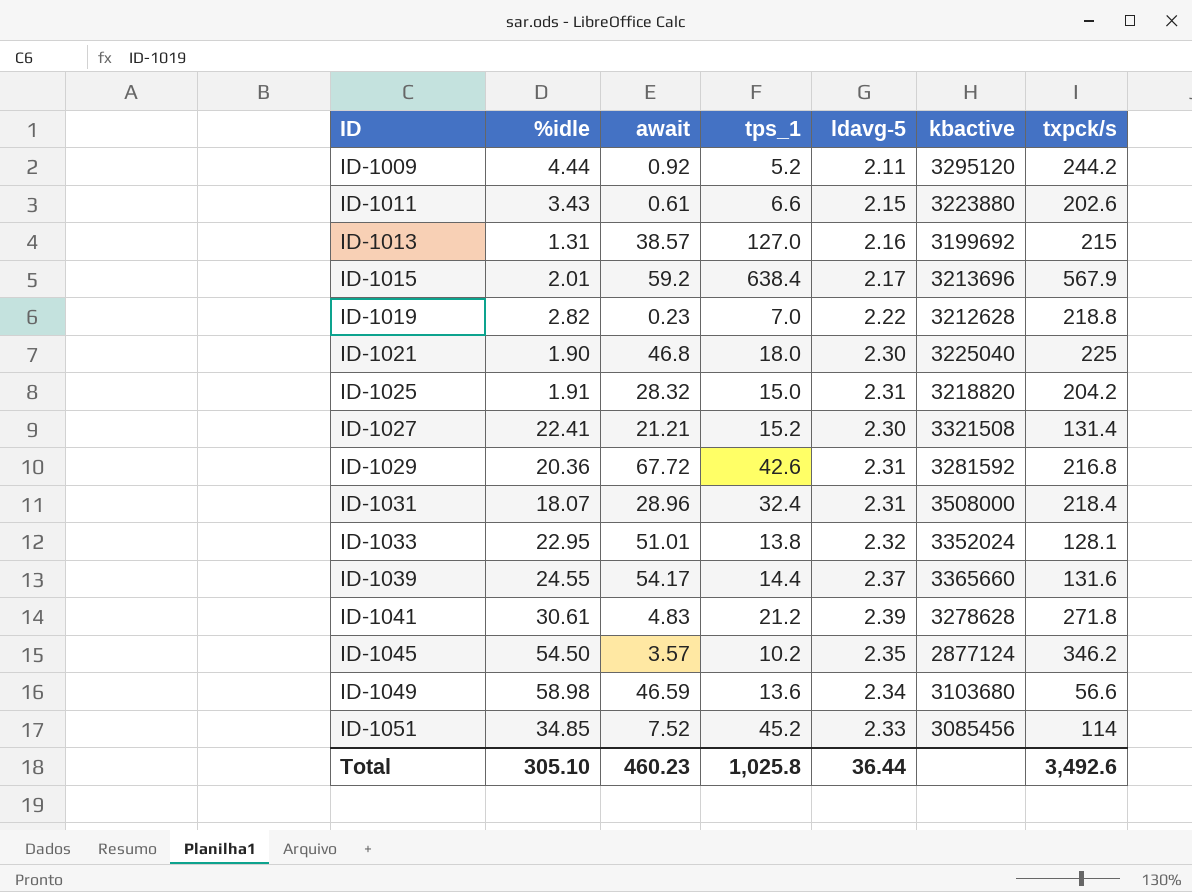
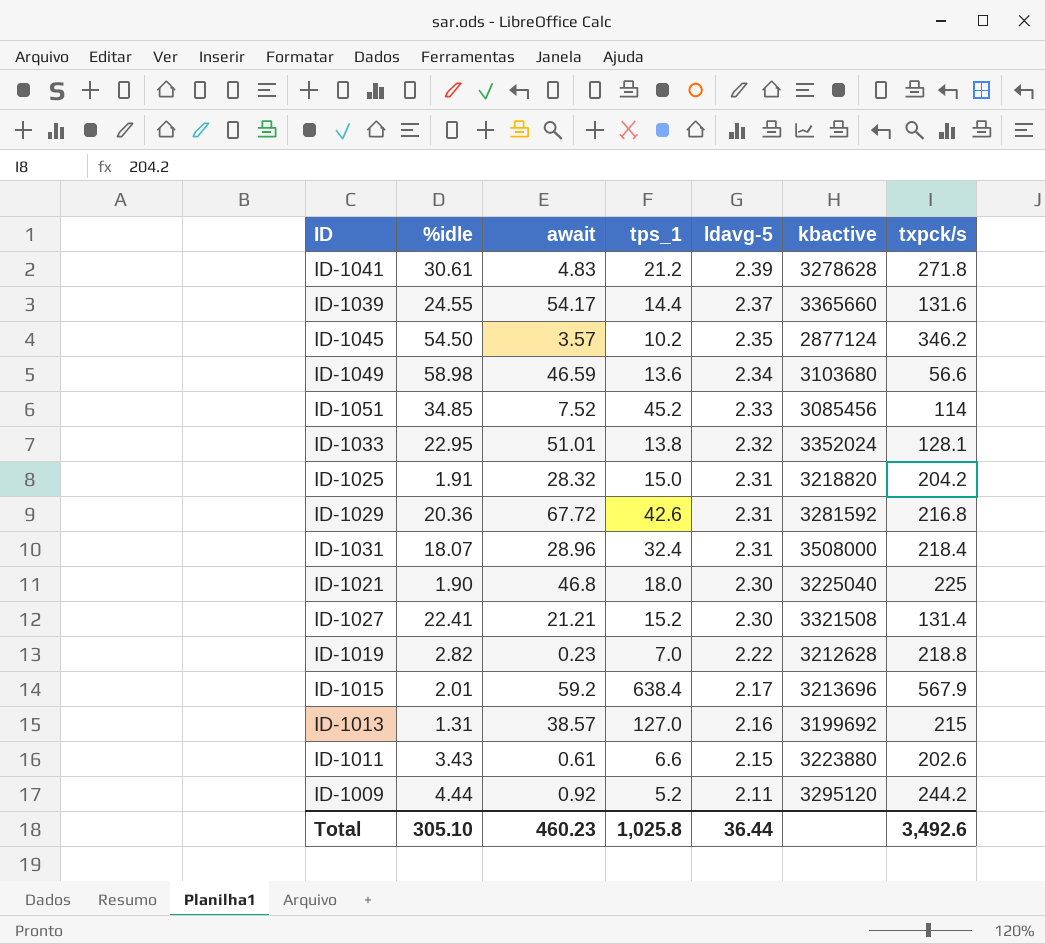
row order: ID ascending -> ldavg-5 descending

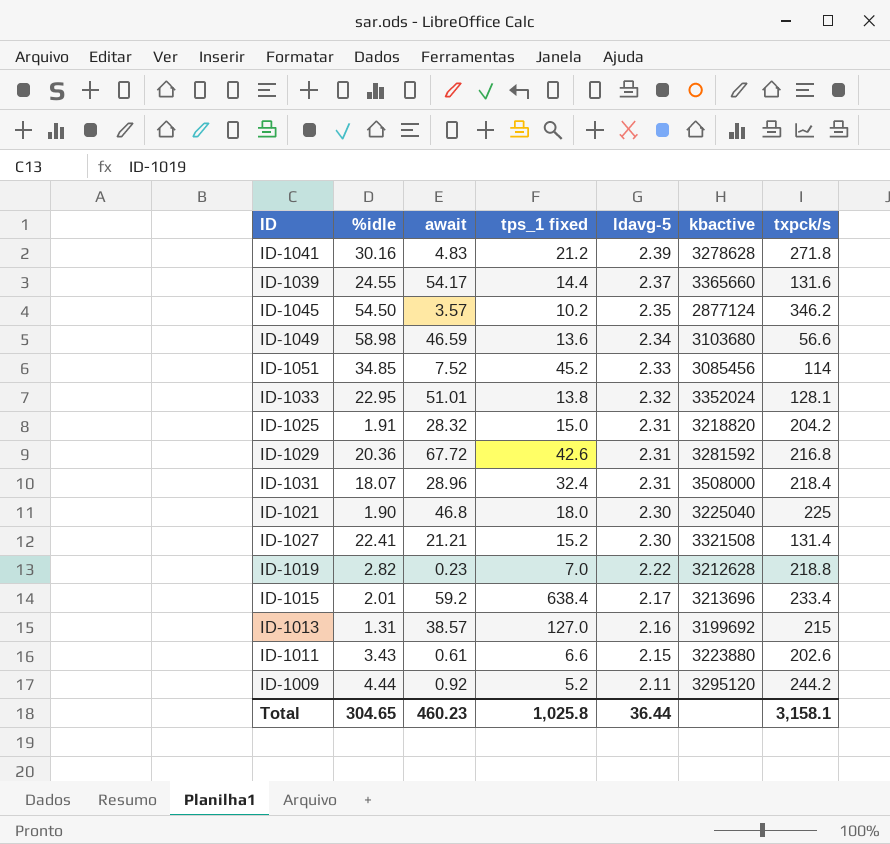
column name: tps_1 -> tps_1 fixed
ID-1041 | %idle: 30.61 -> 30.16
ID-1015 | txpck/s: 567.9 -> 233.4
Total | %idle: 305.10 -> 304.65
Total | txpck/s: 3,492.6 -> 3,158.1

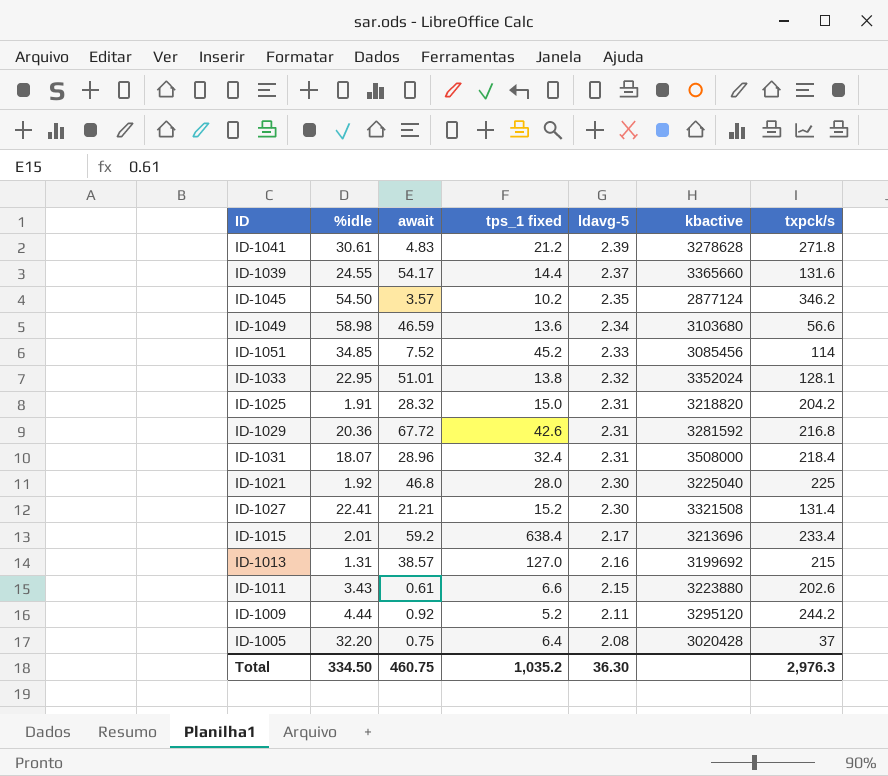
row ID-1019: 2.82 | 0.23 | 7.0 | 2.22 | 3212628 | 218.8 -> none
ID-1041 | %idle: 30.16 -> 30.61
ID-1021 | %idle: 1.90 -> 1.92
ID-1021 | tps_1 fixed: 18.0 -> 28.0
row ID-1005: none -> 32.20 | 0.75 | 6.4 | 2.08 | 3020428 | 37
Total | %idle: 304.65 -> 334.50
Total | await: 460.23 -> 460.75
Total | tps_1 fixed: 1,025.8 -> 1,035.2
Total | ldavg-5: 36.44 -> 36.30
Total | txpck/s: 3,158.1 -> 2,976.3

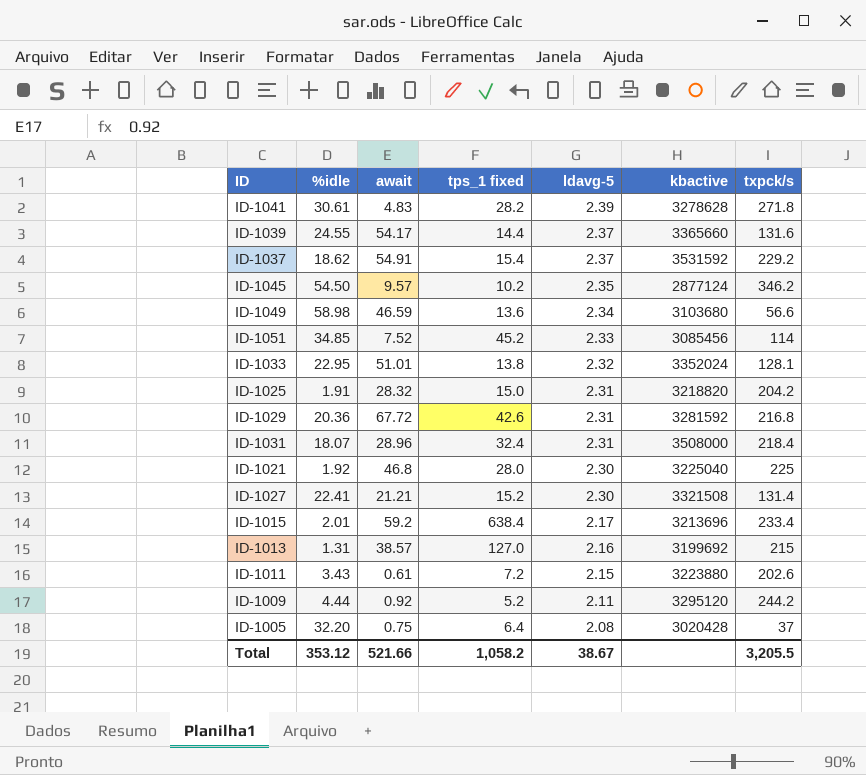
ID-1041 | tps_1 fixed: 21.2 -> 28.2
row ID-1037: none -> 18.62 | 54.91 | 15.4 | 2.37 | 3531592 | 229.2
ID-1045 | await: 3.57 -> 9.57
ID-1011 | tps_1 fixed: 6.6 -> 7.2
Total | %idle: 334.50 -> 353.12
Total | await: 460.75 -> 521.66
Total | tps_1 fixed: 1,035.2 -> 1,058.2
Total | ldavg-5: 36.30 -> 38.67
Total | txpck/s: 2,976.3 -> 3,205.5

